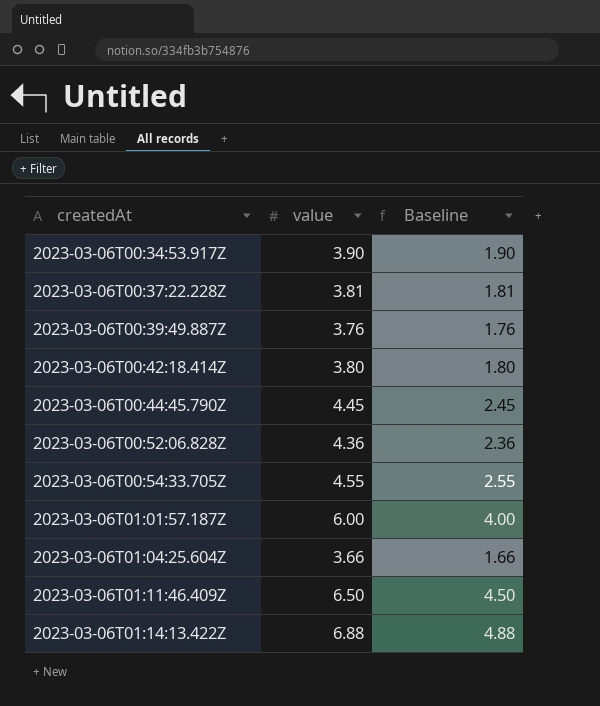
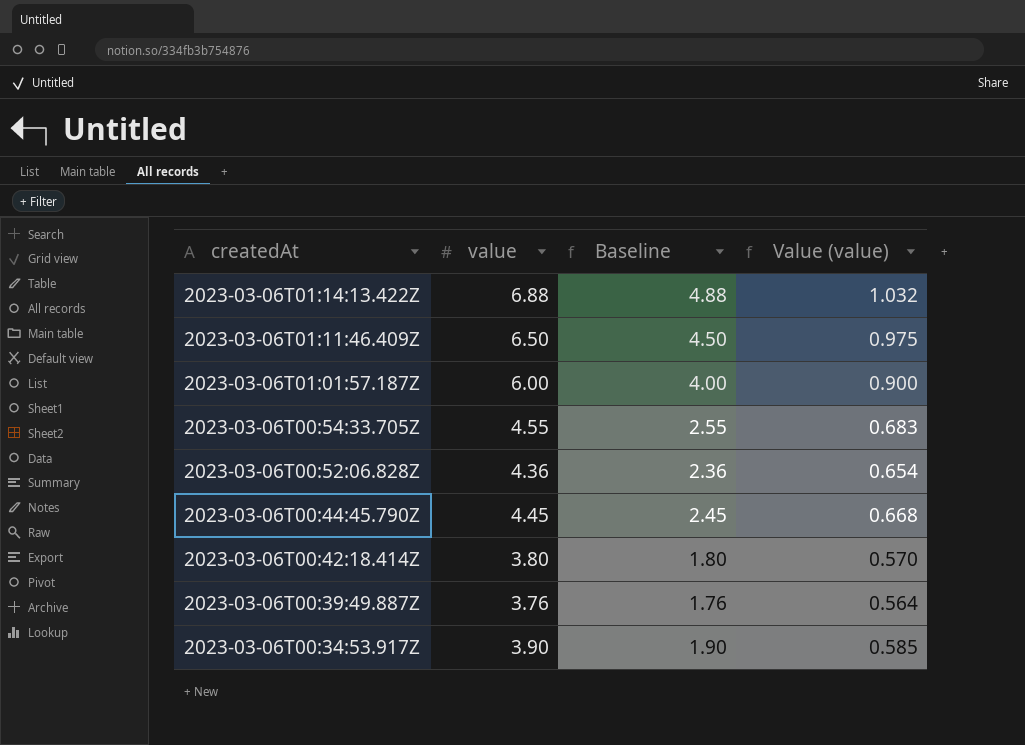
row order: createdAt ascending -> createdAt descending
column Value (value) | formula: none -> [value] * 0.15
row 2023-03-06T00:37:22.228Z: 3.81 | 1.81 -> none
row 2023-03-06T01:04:25.604Z: 3.66 | 1.66 -> none

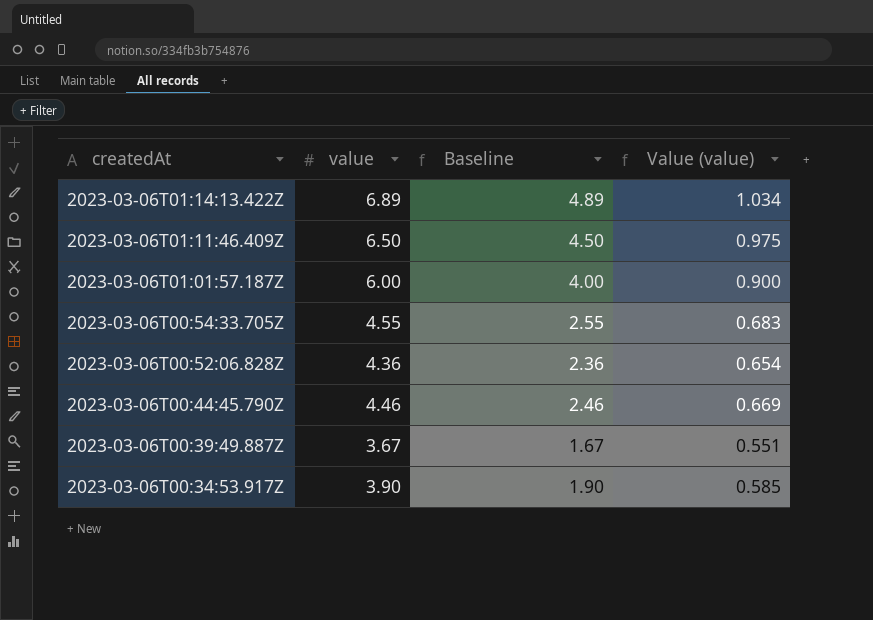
row 2023-03-06T00:42:18.414Z: 3.80 | 1.80 | 0.570 -> none
2023-03-06T01:14:13.422Z | value: 6.88 -> 6.89
2023-03-06T01:14:13.422Z | Baseline: 4.88 -> 4.89
2023-03-06T01:14:13.422Z | Value (value): 1.032 -> 1.034
2023-03-06T00:44:45.790Z | value: 4.45 -> 4.46
2023-03-06T00:44:45.790Z | Baseline: 2.45 -> 2.46
2023-03-06T00:44:45.790Z | Value (value): 0.668 -> 0.669
2023-03-06T00:39:49.887Z | value: 3.76 -> 3.67
2023-03-06T00:39:49.887Z | Baseline: 1.76 -> 1.67
2023-03-06T00:39:49.887Z | Value (value): 0.564 -> 0.551

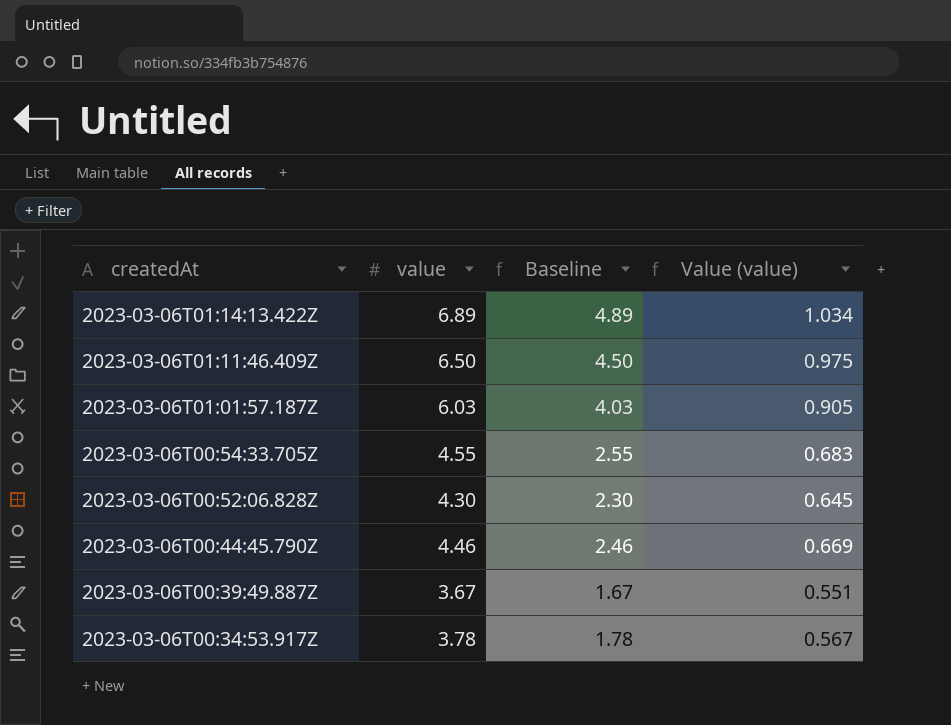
2023-03-06T01:01:57.187Z | value: 6.00 -> 6.03
2023-03-06T01:01:57.187Z | Baseline: 4.00 -> 4.03
2023-03-06T01:01:57.187Z | Value (value): 0.900 -> 0.905
2023-03-06T00:52:06.828Z | value: 4.36 -> 4.30
2023-03-06T00:52:06.828Z | Baseline: 2.36 -> 2.30
2023-03-06T00:52:06.828Z | Value (value): 0.654 -> 0.645
2023-03-06T00:34:53.917Z | value: 3.90 -> 3.78
2023-03-06T00:34:53.917Z | Baseline: 1.90 -> 1.78
2023-03-06T00:34:53.917Z | Value (value): 0.585 -> 0.567

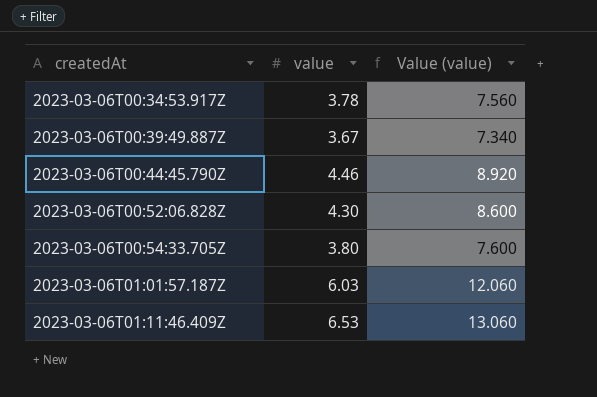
row order: createdAt descending -> createdAt ascending
column Baseline | formula: [value] - 2 -> none
column Value (value) | formula: [value] * 0.15 -> [value] * 2
row 2023-03-06T01:14:13.422Z: 6.89 | 4.89 | 1.034 -> none
2023-03-06T00:54:33.705Z | value: 4.55 -> 3.80
2023-03-06T01:11:46.409Z | value: 6.50 -> 6.53

